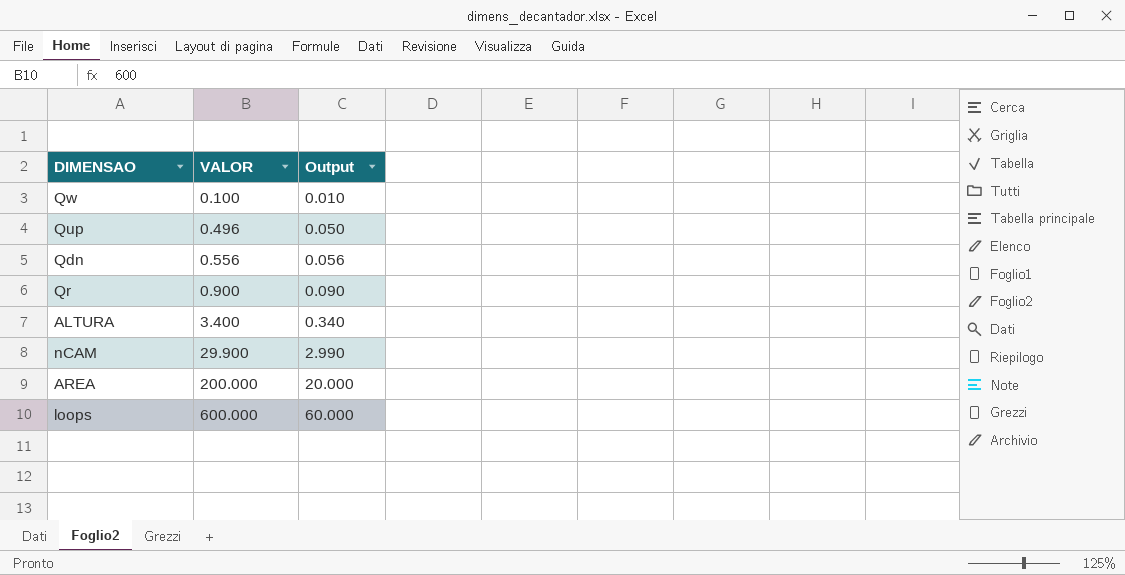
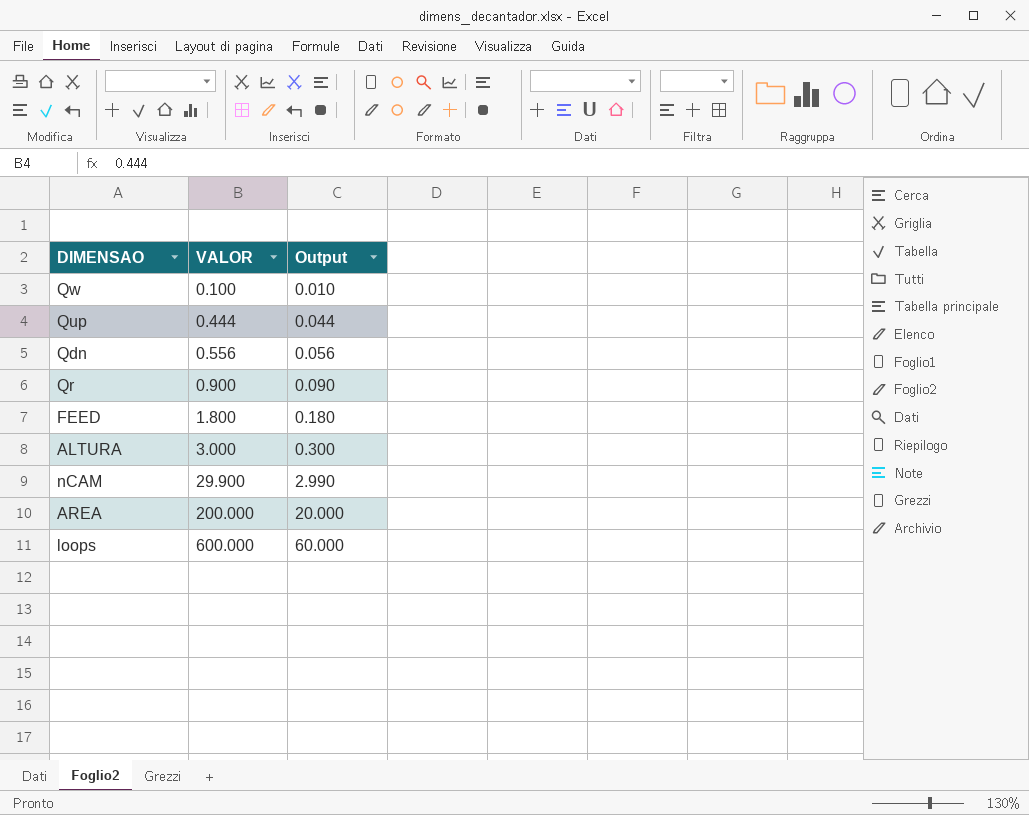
Qup | VALOR: 0.496 -> 0.444
Qup | Output: 0.050 -> 0.044
row FEED: none -> 1.800 | 0.180
ALTURA | VALOR: 3.400 -> 3.000
ALTURA | Output: 0.340 -> 0.300

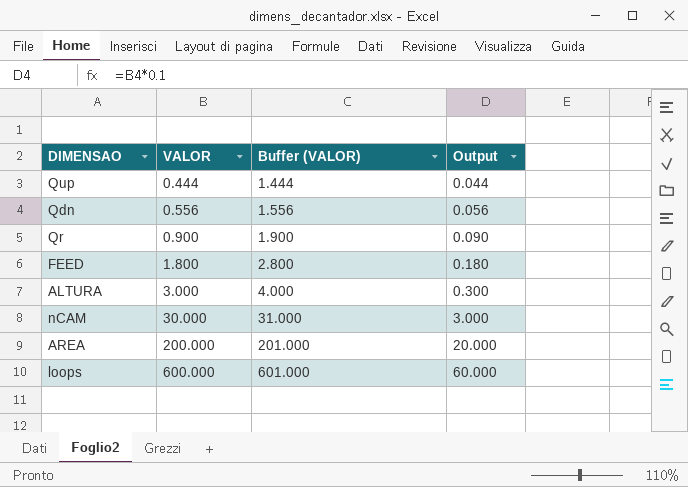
column Buffer (VALOR) | formula: none -> [VALOR] + 1
row Qw: 0.100 | 0.010 -> none
nCAM | VALOR: 29.900 -> 30.000
nCAM | Output: 2.990 -> 3.000

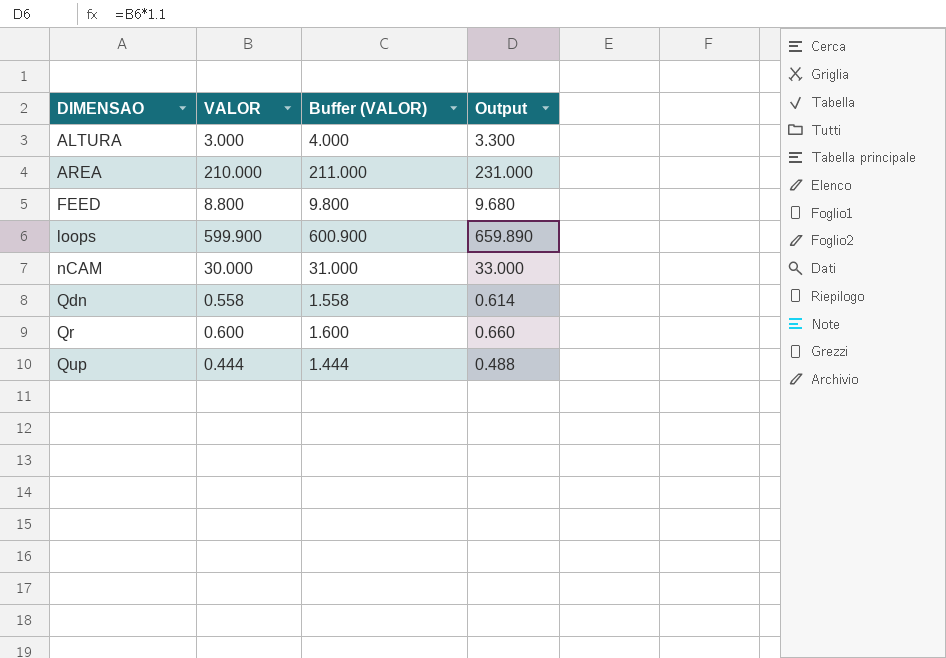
row order: VALOR ascending -> DIMENSAO ascending
column Output | formula: [VALOR] * 0.1 -> [VALOR] * 1.1
AREA | VALOR: 200.000 -> 210.000
AREA | Buffer (VALOR): 201.000 -> 211.000
FEED | VALOR: 1.800 -> 8.800
FEED | Buffer (VALOR): 2.800 -> 9.800
loops | VALOR: 600.000 -> 599.900
loops | Buffer (VALOR): 601.000 -> 600.900
Qdn | VALOR: 0.556 -> 0.558
Qdn | Buffer (VALOR): 1.556 -> 1.558
Qr | VALOR: 0.900 -> 0.600
Qr | Buffer (VALOR): 1.900 -> 1.600

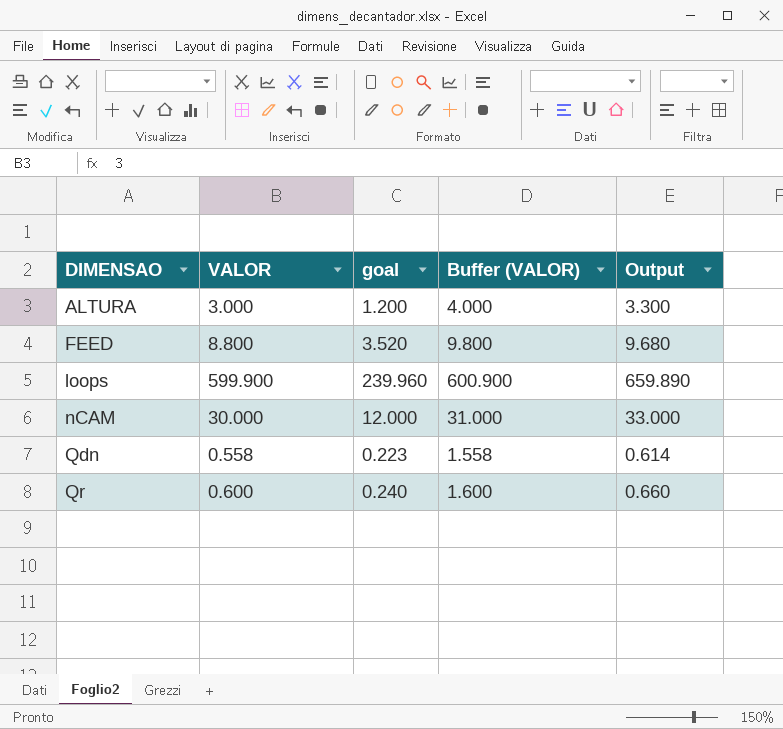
column goal | formula: none -> [VALOR] * 0.4
row AREA: 210.000 | 211.000 | 231.000 -> none
row Qup: 0.444 | 1.444 | 0.488 -> none

